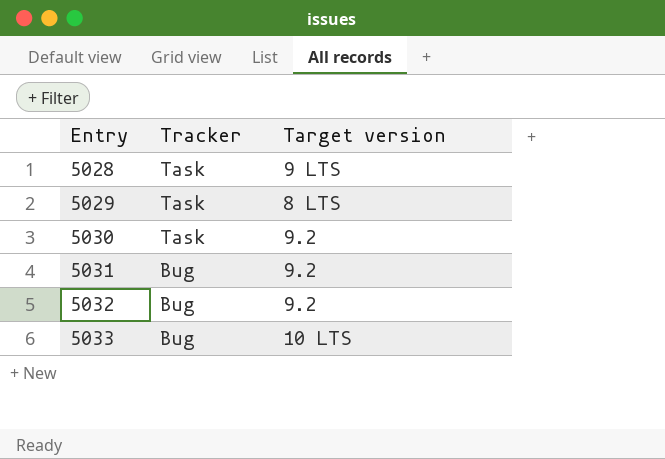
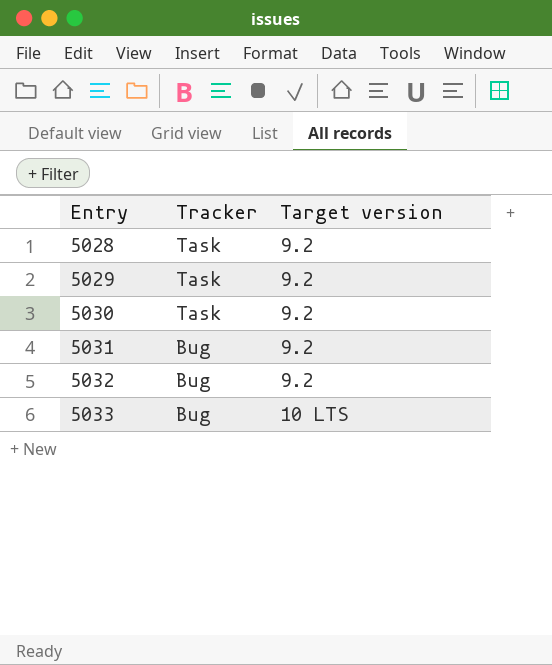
5028 | Target version: 9 LTS -> 9.2
5029 | Target version: 8 LTS -> 9.2

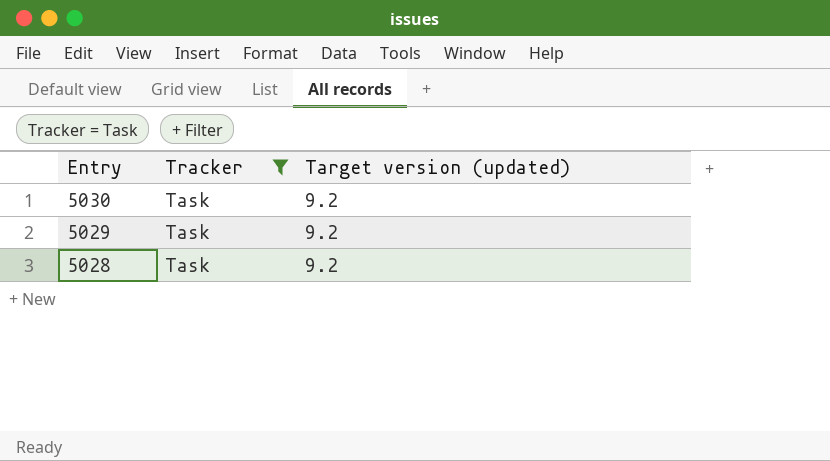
filter: none -> Tracker = Task
row order: Entry ascending -> Entry descending
column name: Target version -> Target version (updated)

